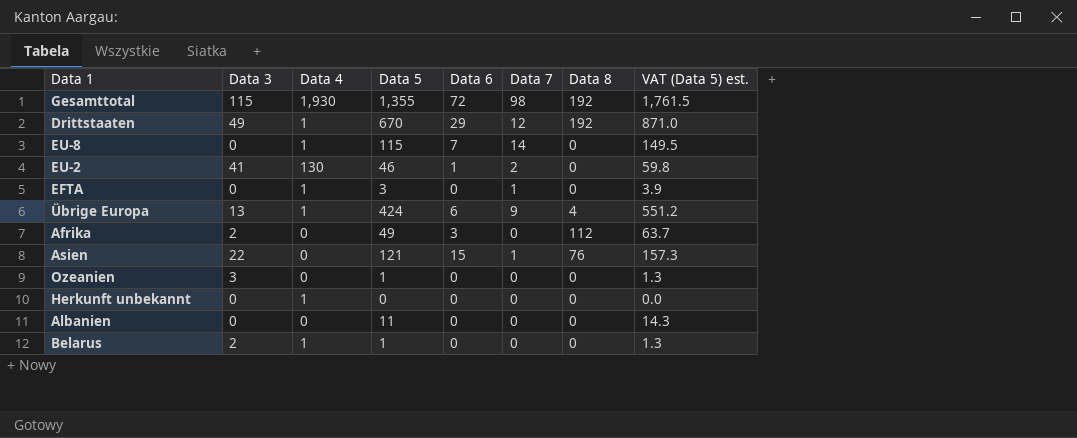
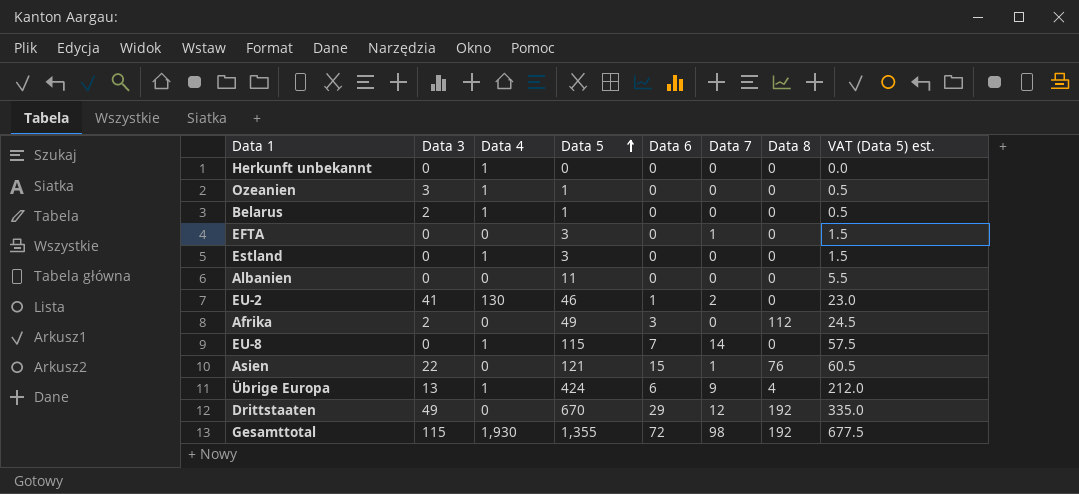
row order: none -> Data 5 ascending
column VAT (Data 5) est. | formula: [Data 5] * 1.3 -> [Data 5] * 0.5
Ozeanien | Data 4: 0 -> 1
EFTA | Data 4: 1 -> 0
row Estland: none -> 0 | 1 | 3 | 0 | 0 | 0 | 1.5
Drittstaaten | Data 4: 1 -> 0

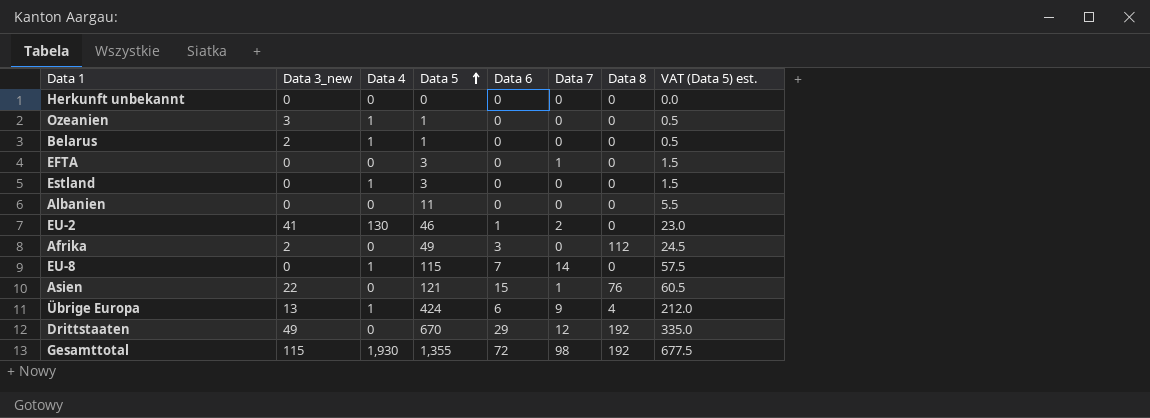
column name: Data 3 -> Data 3_new
Herkunft unbekannt | Data 4: 1 -> 0

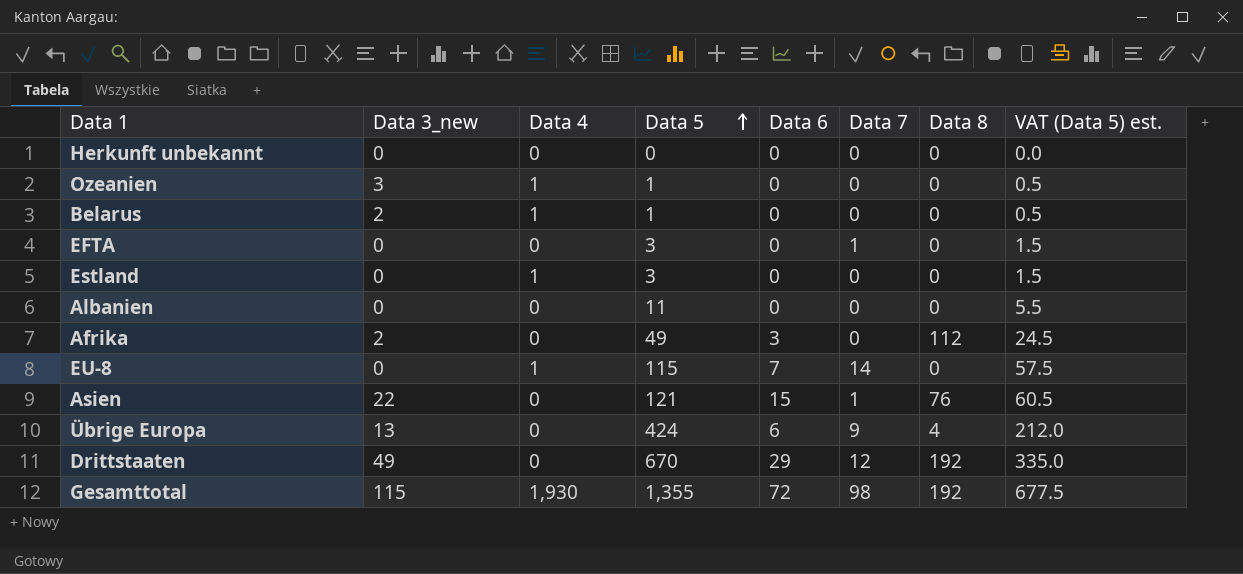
row EU-2: 41 | 130 | 46 | 1 | 2 | 0 | 23.0 -> none
Übrige Europa | Data 4: 1 -> 0

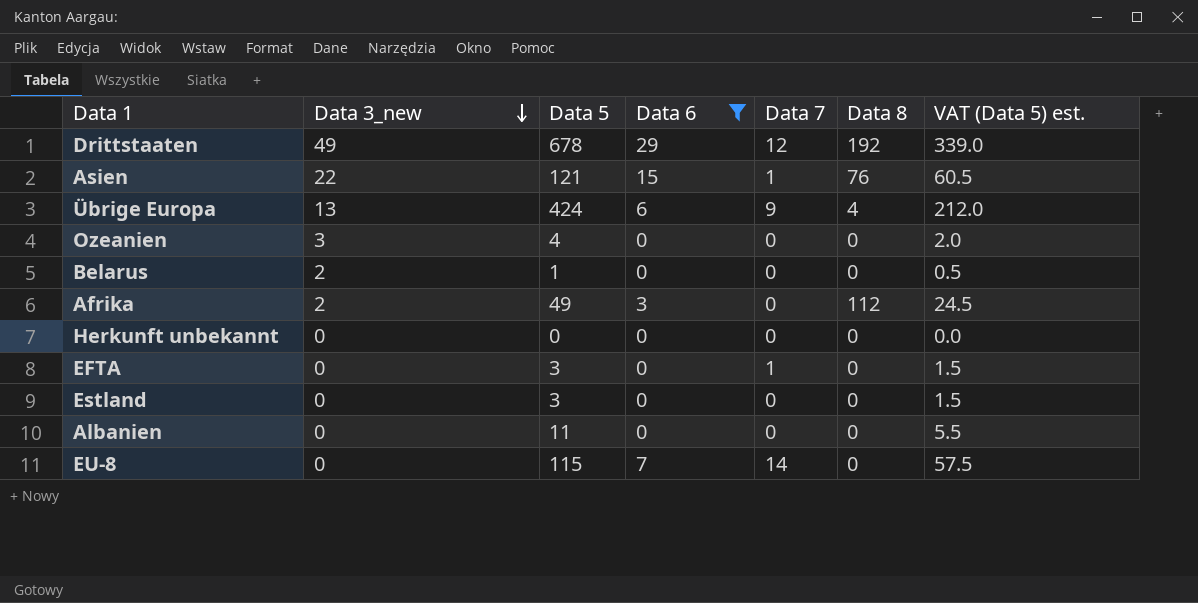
filter: none -> Data 6 != 72
row order: Data 5 ascending -> Data 3_new descending
column Data 4 | position: 3 -> none
Drittstaaten | Data 5: 670 -> 678
Drittstaaten | VAT (Data 5) est.: 335.0 -> 339.0
Ozeanien | Data 5: 1 -> 4
Ozeanien | VAT (Data 5) est.: 0.5 -> 2.0

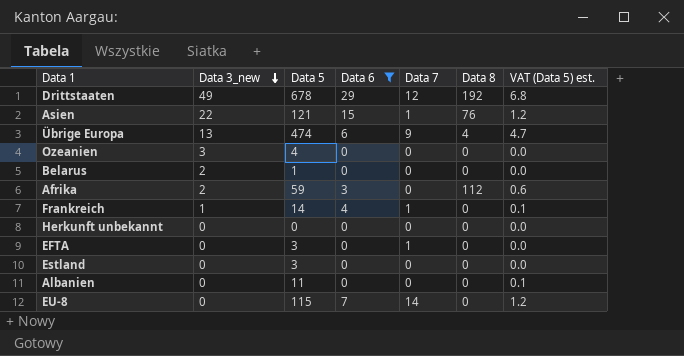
column VAT (Data 5) est. | formula: [Data 5] * 0.5 -> [Data 5] * 0.01
Übrige Europa | Data 5: 424 -> 474
Afrika | Data 5: 49 -> 59
row Frankreich: none -> 1 | 14 | 4 | 1 | 0 | 0.1

